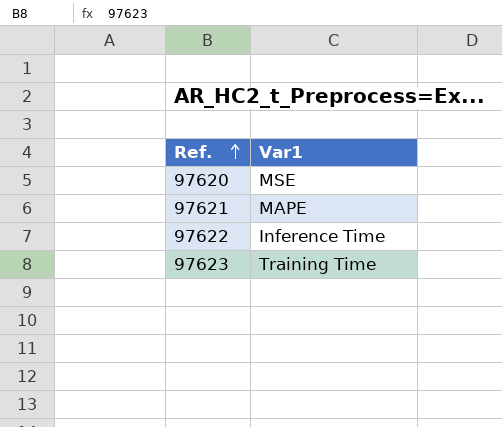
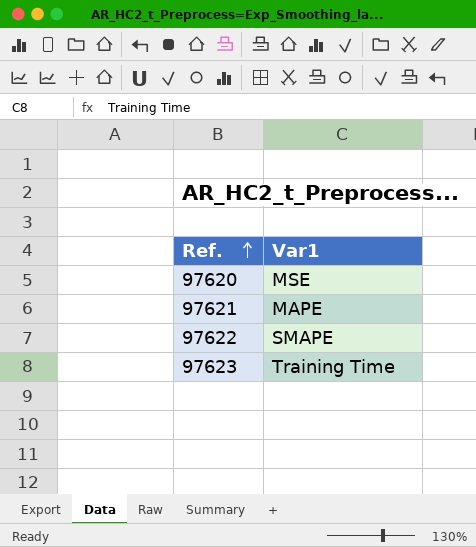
97622 | Var1: Inference Time -> SMAPE

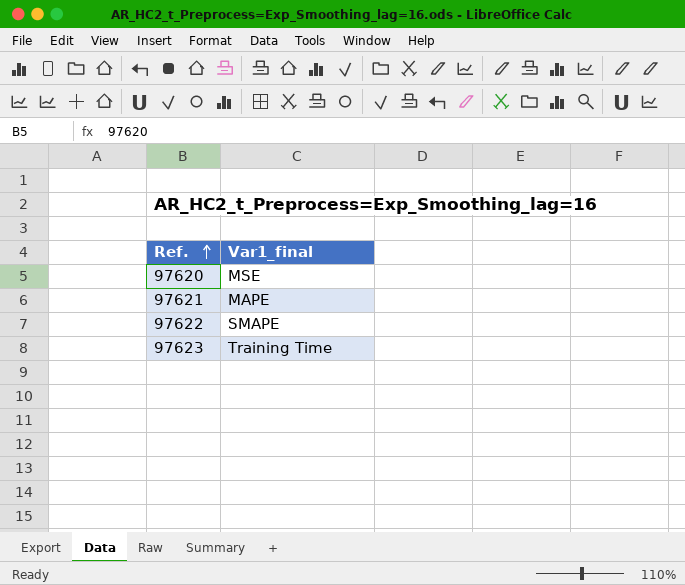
column name: Var1 -> Var1_final

